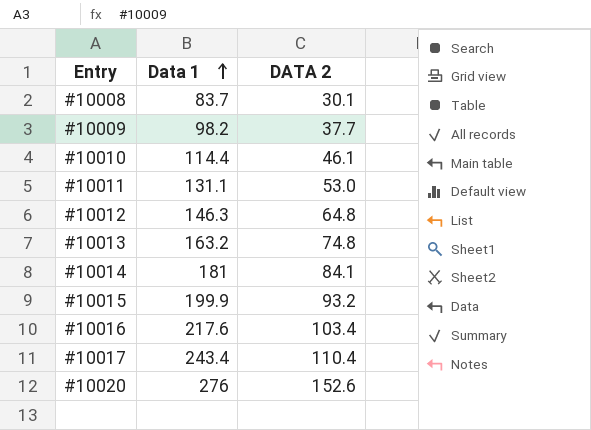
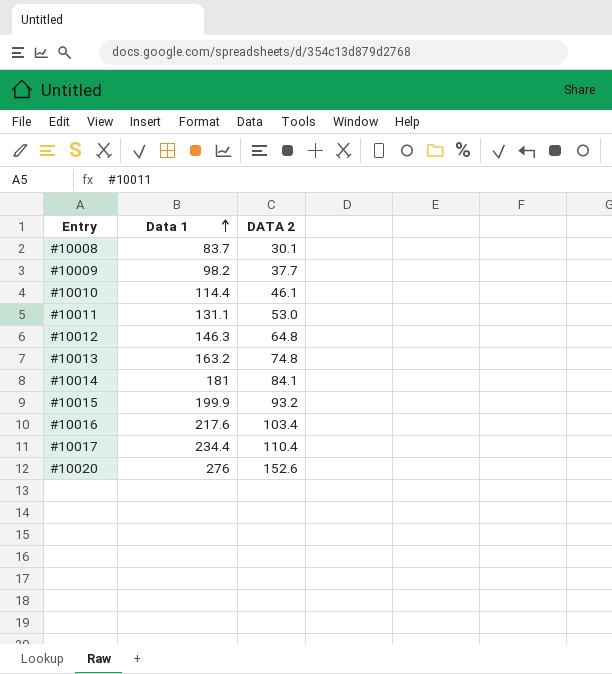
#10017 | Data 1: 243.4 -> 234.4

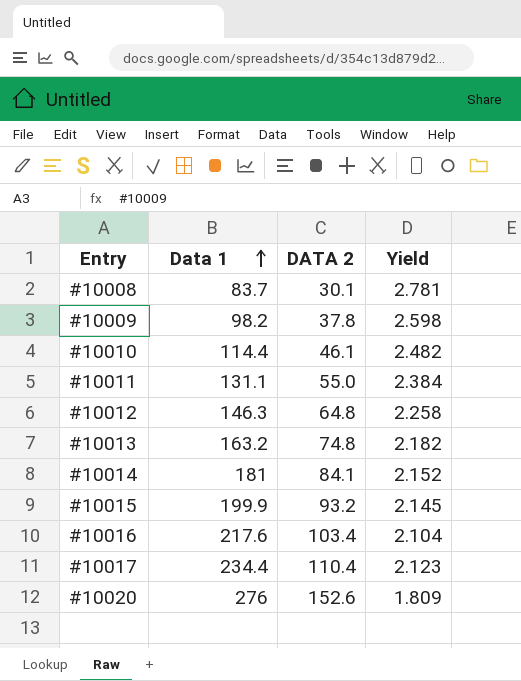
column Yield | formula: none -> [Data 1] / [DATA 2]
#10009 | DATA 2: 37.7 -> 37.8
#10011 | DATA 2: 53.0 -> 55.0

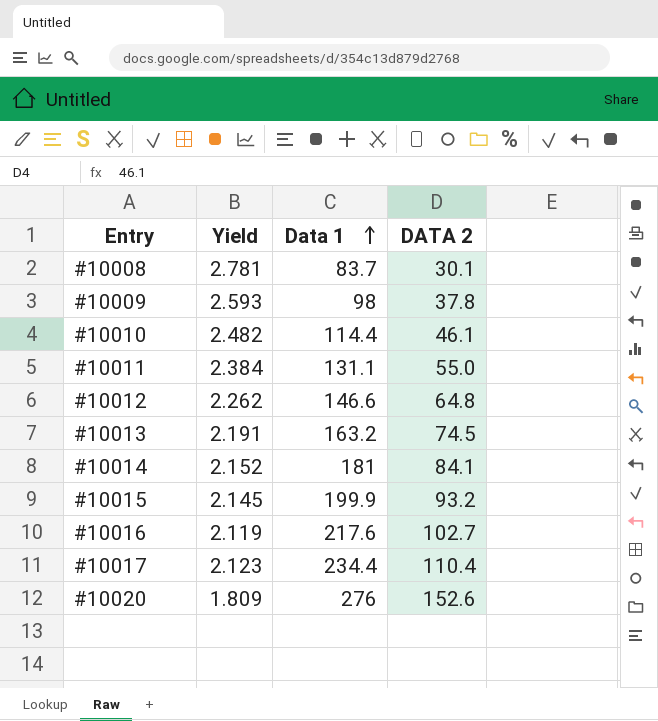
column Yield | position: 4 -> 2
#10009 | Yield: 2.598 -> 2.593
#10009 | Data 1: 98.2 -> 98
#10012 | Yield: 2.258 -> 2.262
#10012 | Data 1: 146.3 -> 146.6
#10013 | Yield: 2.182 -> 2.191
#10013 | DATA 2: 74.8 -> 74.5
#10016 | Yield: 2.104 -> 2.119
#10016 | DATA 2: 103.4 -> 102.7

